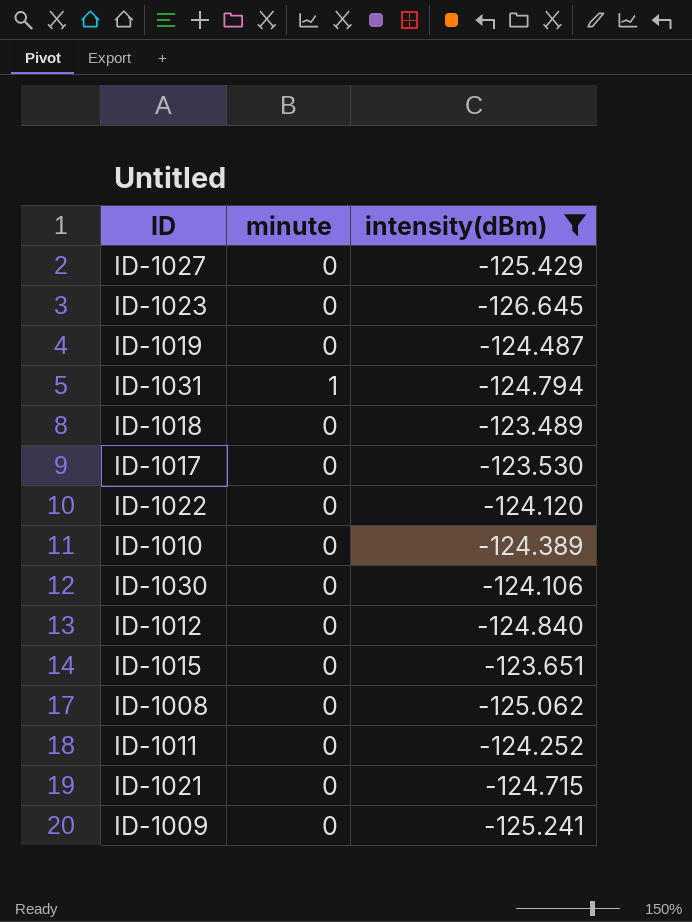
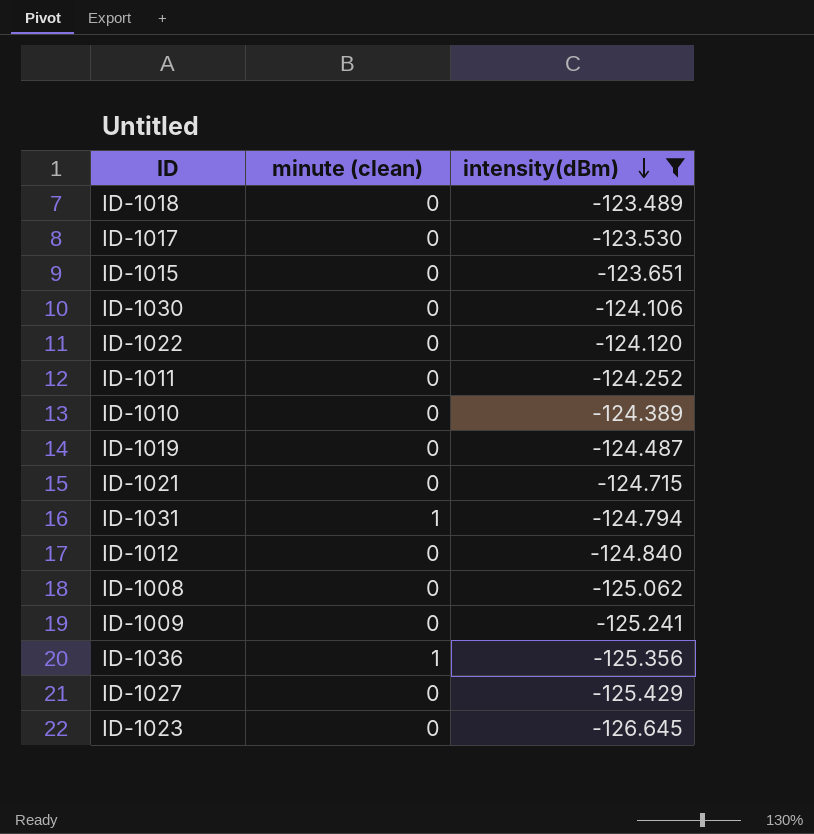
row order: none -> intensity(dBm) descending
column name: minute -> minute (clean)
row ID-1036: none -> 1 | -125.356

